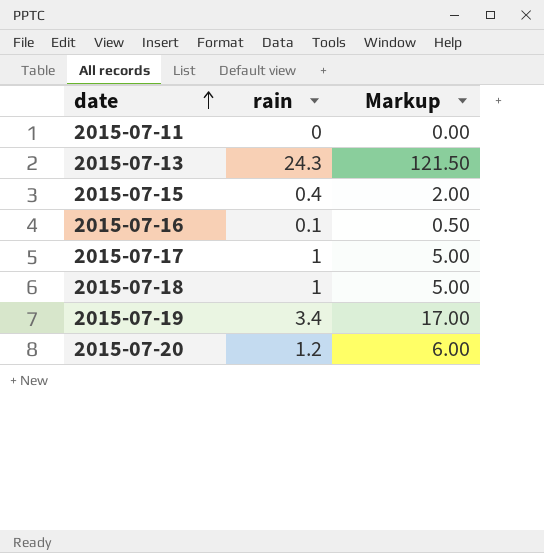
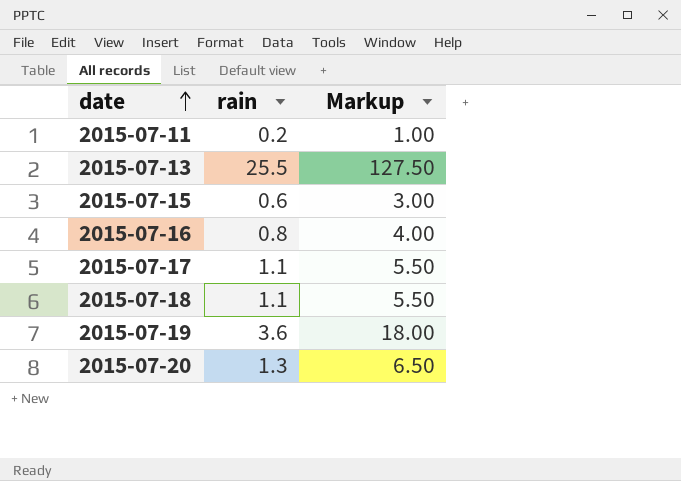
2015-07-11 | rain: 0 -> 0.2
2015-07-11 | Markup: 0.00 -> 1.00
2015-07-13 | rain: 24.3 -> 25.5
2015-07-13 | Markup: 121.50 -> 127.50
2015-07-15 | rain: 0.4 -> 0.6
2015-07-15 | Markup: 2.00 -> 3.00
2015-07-16 | rain: 0.1 -> 0.8
2015-07-16 | Markup: 0.50 -> 4.00
2015-07-17 | rain: 1 -> 1.1
2015-07-17 | Markup: 5.00 -> 5.50
2015-07-18 | rain: 1 -> 1.1
2015-07-18 | Markup: 5.00 -> 5.50
2015-07-19 | rain: 3.4 -> 3.6
2015-07-19 | Markup: 17.00 -> 18.00
2015-07-20 | rain: 1.2 -> 1.3
2015-07-20 | Markup: 6.00 -> 6.50

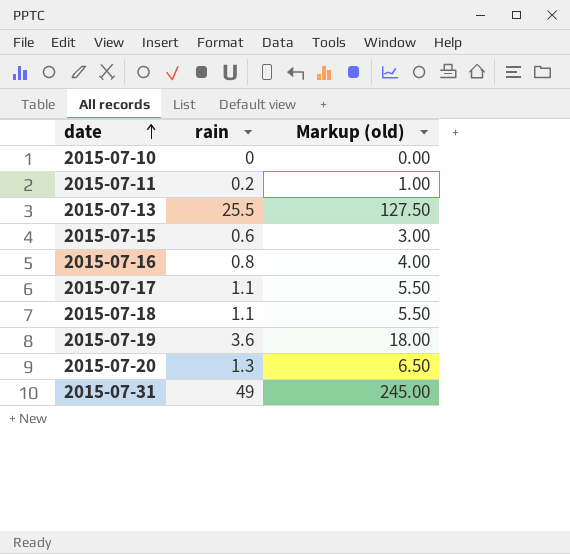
column name: Markup -> Markup (old)
row 2015-07-10: none -> 0 | 0.00
row 2015-07-31: none -> 49 | 245.00

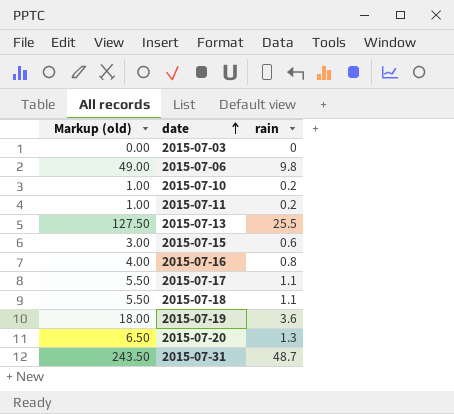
column Markup (old) | position: 3 -> 1
row 2015-07-03: none -> 0.00 | 0
row 2015-07-06: none -> 49.00 | 9.8
2015-07-10 | Markup (old): 0.00 -> 1.00
2015-07-10 | rain: 0 -> 0.2
2015-07-31 | Markup (old): 245.00 -> 243.50
2015-07-31 | rain: 49 -> 48.7

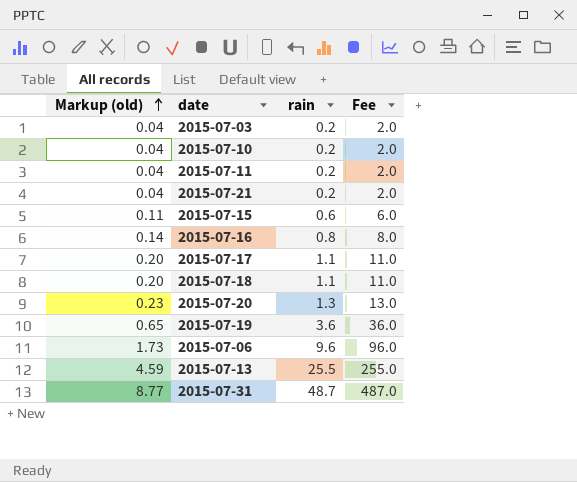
row order: date ascending -> Markup (old) ascending
column Markup (old) | formula: [rain] * 5 -> [rain] * 0.18
column Fee | formula: none -> [rain] * 10
2015-07-03 | rain: 0 -> 0.2
row 2015-07-21: none -> 0.04 | 0.2 | 2.0
2015-07-06 | rain: 9.8 -> 9.6

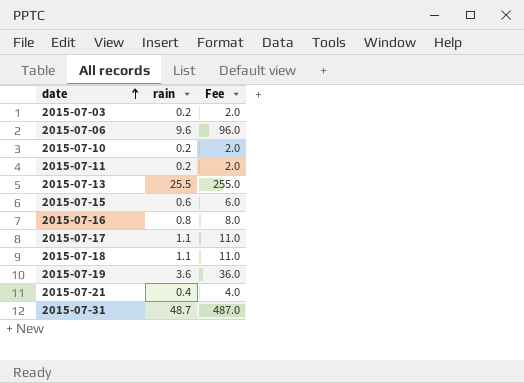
row order: Markup (old) ascending -> date ascending
column Markup (old) | formula: [rain] * 0.18 -> none
row 2015-07-20: 0.23 | 1.3 | 13.0 -> none
2015-07-21 | rain: 0.2 -> 0.4
2015-07-21 | Fee: 2.0 -> 4.0

